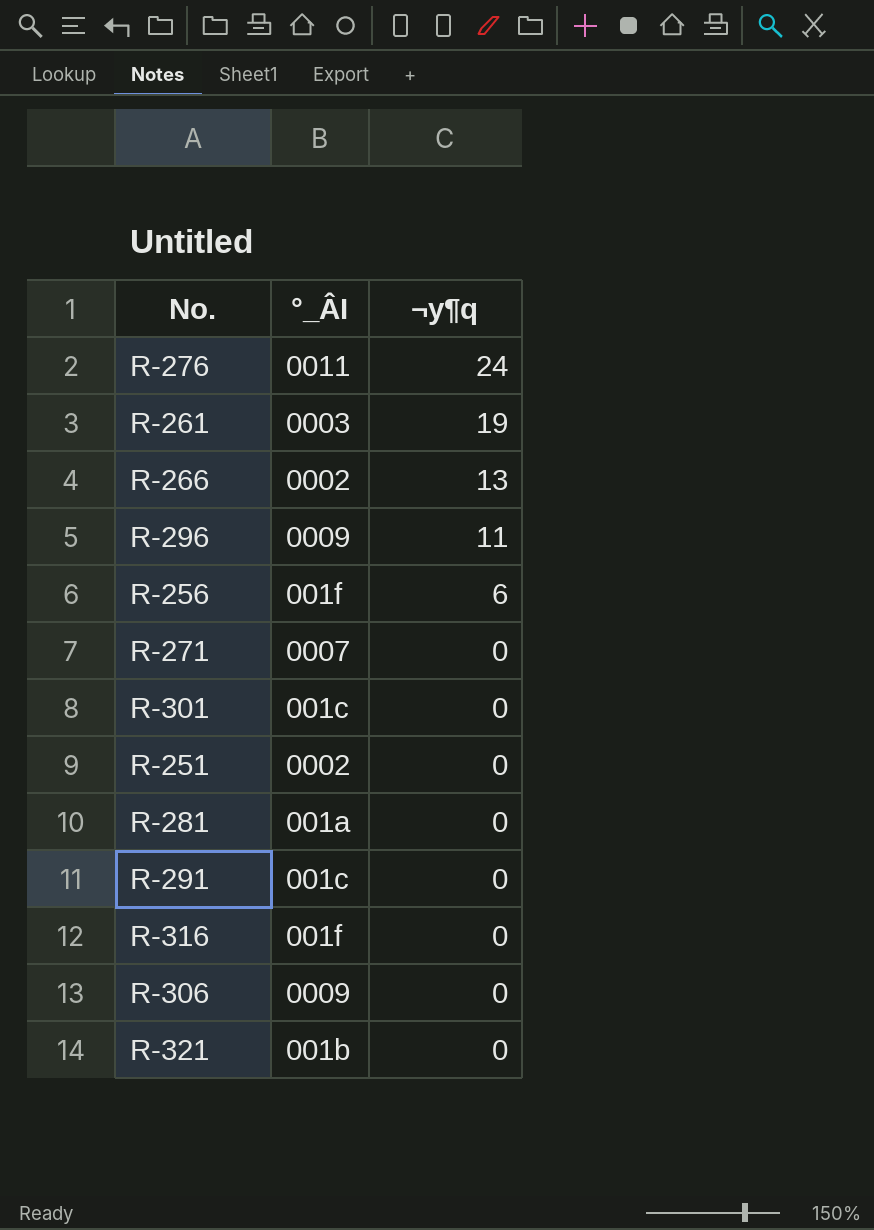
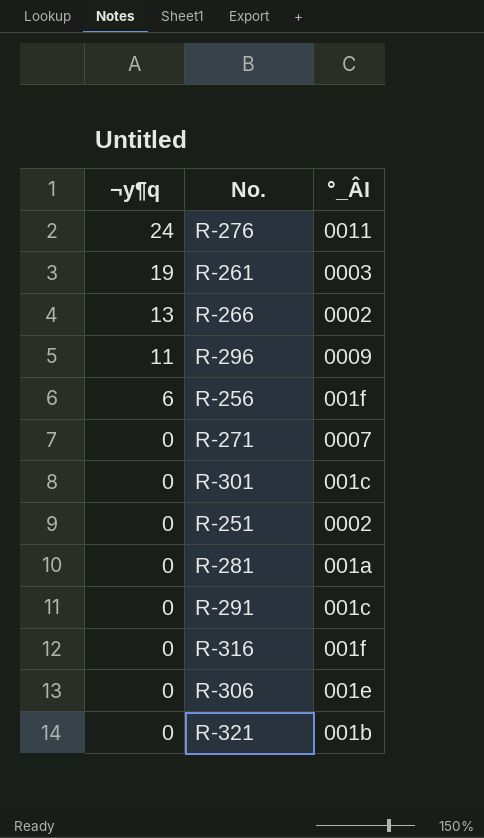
column ¬y¶q | position: 3 -> 1
R-306 | °_ÂI: 0009 -> 001e

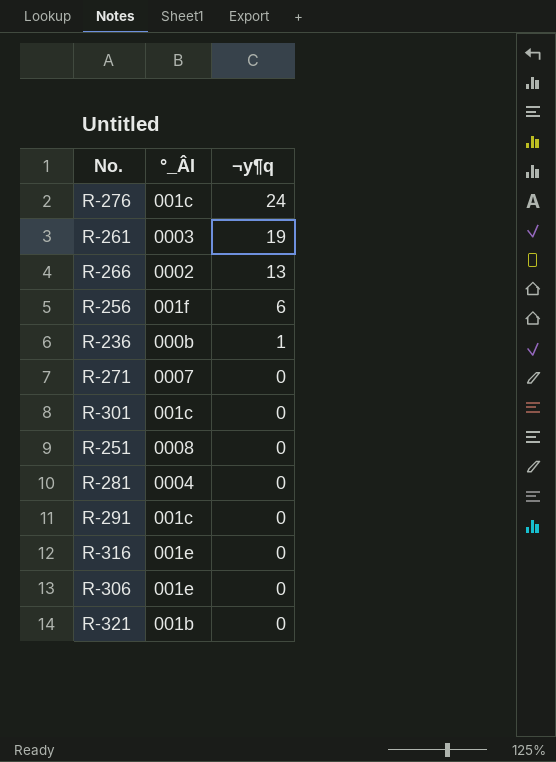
column ¬y¶q | position: 1 -> 3
row R-296: 11 | 0009 -> none
R-276 | °_ÂI: 0011 -> 001c
row R-236: none -> 000b | 1
R-251 | °_ÂI: 0002 -> 0008
R-281 | °_ÂI: 001a -> 0004
R-316 | °_ÂI: 001f -> 001e

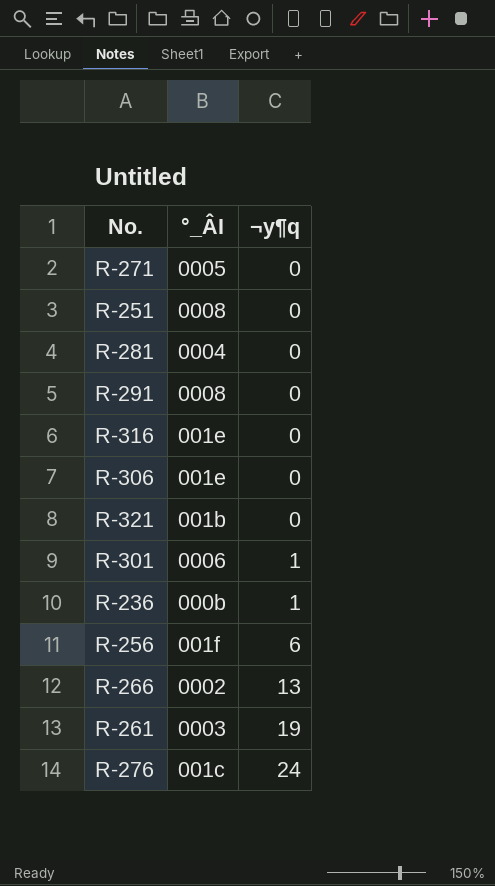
row order: ¬y¶q descending -> ¬y¶q ascending
R-271 | °_ÂI: 0007 -> 0005
R-291 | °_ÂI: 001c -> 0008
R-301 | °_ÂI: 001c -> 0006
R-301 | ¬y¶q: 0 -> 1

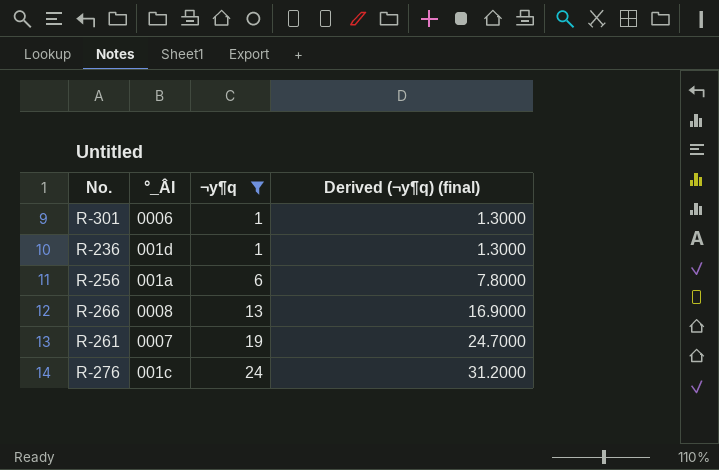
filter: none -> ¬y¶q != 0
column Derived (¬y¶q) (final) | formula: none -> [¬y¶q] * 1.3
R-236 | °_ÂI: 000b -> 001d
R-256 | °_ÂI: 001f -> 001a
R-266 | °_ÂI: 0002 -> 0008
R-261 | °_ÂI: 0003 -> 0007

